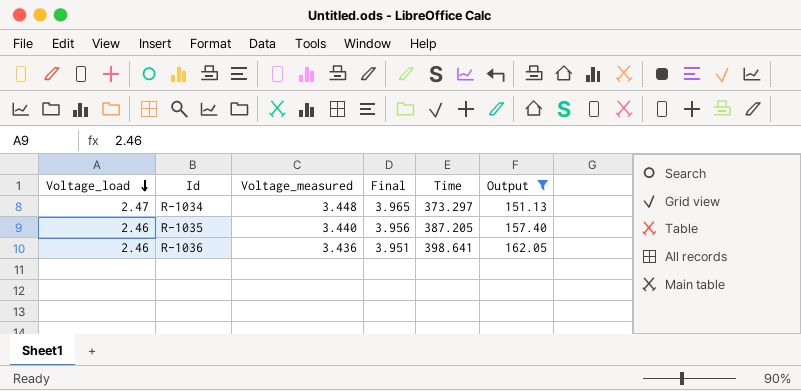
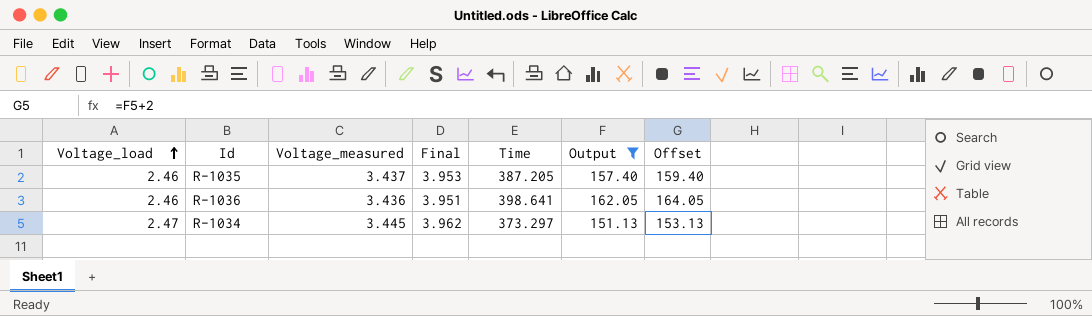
row order: Voltage_load descending -> Voltage_load ascending
column Offset | formula: none -> [Output] + 2
R-1035 | Voltage_measured: 3.440 -> 3.437
R-1035 | Final: 3.956 -> 3.953
R-1034 | Voltage_measured: 3.448 -> 3.445
R-1034 | Final: 3.965 -> 3.962

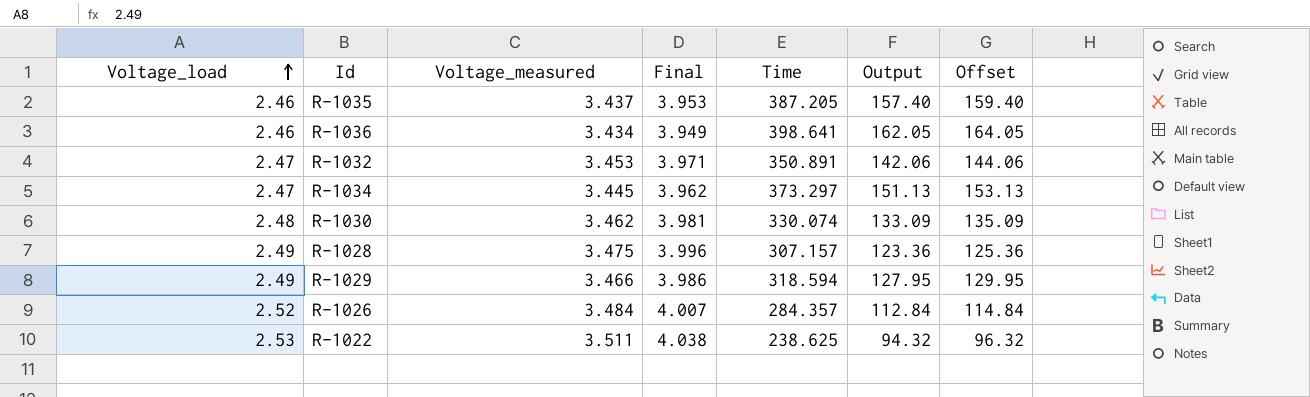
filter: Output >= 151.13 -> none
R-1036 | Voltage_measured: 3.436 -> 3.434
R-1036 | Final: 3.951 -> 3.949

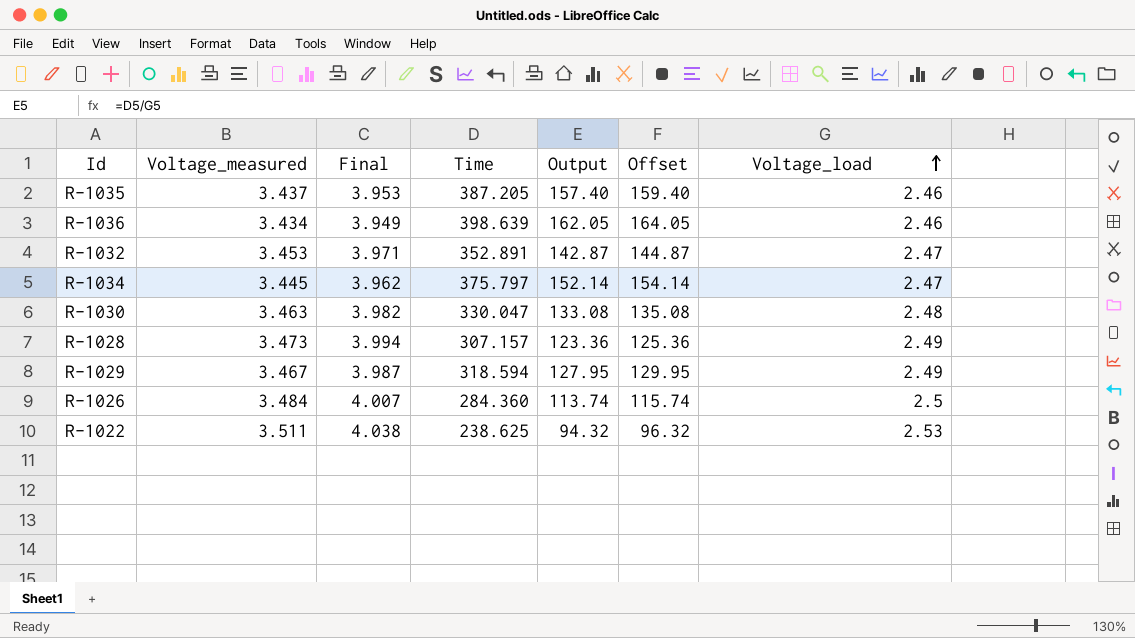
column Voltage_load | position: 1 -> 7
R-1036 | Time: 398.641 -> 398.639
R-1032 | Time: 350.891 -> 352.891
R-1032 | Output: 142.06 -> 142.87
R-1032 | Offset: 144.06 -> 144.87
R-1034 | Time: 373.297 -> 375.797
R-1034 | Output: 151.13 -> 152.14
R-1034 | Offset: 153.13 -> 154.14
R-1030 | Voltage_measured: 3.462 -> 3.463
R-1030 | Final: 3.981 -> 3.982
R-1030 | Time: 330.074 -> 330.047
R-1030 | Output: 133.09 -> 133.08
R-1030 | Offset: 135.09 -> 135.08
R-1028 | Voltage_measured: 3.475 -> 3.473
R-1028 | Final: 3.996 -> 3.994
R-1029 | Voltage_measured: 3.466 -> 3.467
R-1029 | Final: 3.986 -> 3.987
R-1026 | Time: 284.357 -> 284.360
R-1026 | Output: 112.84 -> 113.74
R-1026 | Offset: 114.84 -> 115.74
R-1026 | Voltage_load: 2.52 -> 2.5

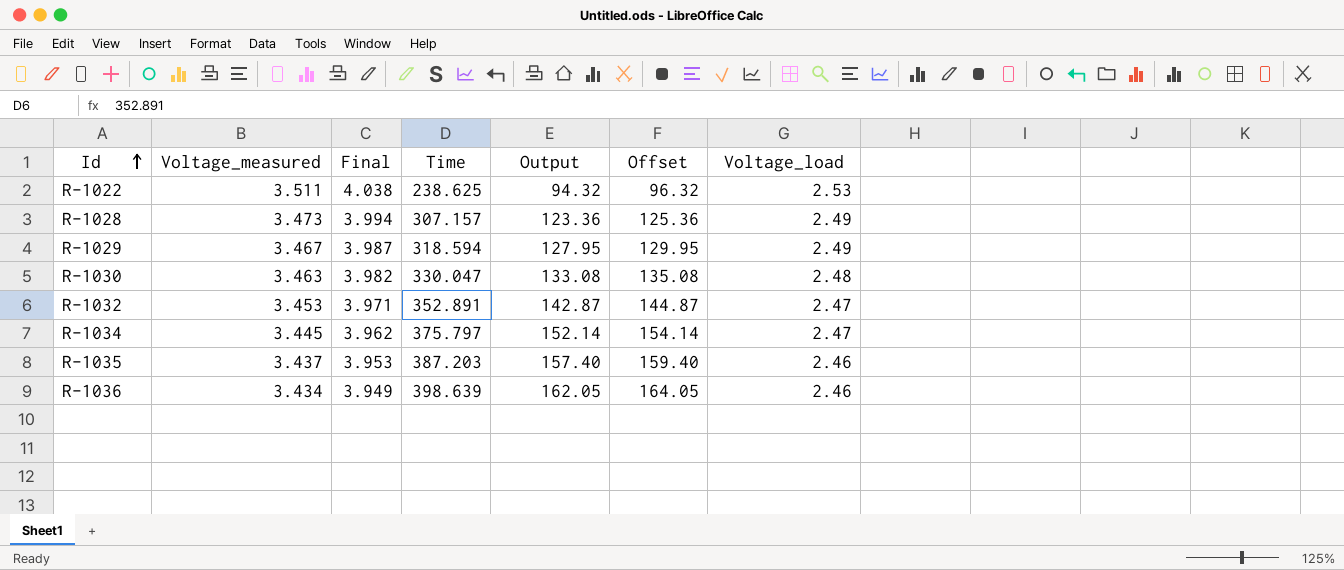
row order: Voltage_load ascending -> Id ascending
row R-1026: 3.484 | 4.007 | 284.360 | 113.74 | 115.74 | 2.5 -> none
R-1035 | Time: 387.205 -> 387.203

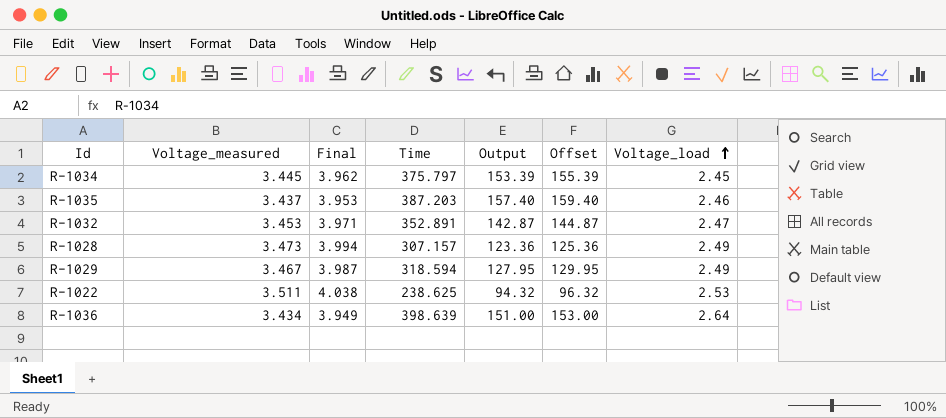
row order: Id ascending -> Voltage_load ascending
row R-1030: 3.463 | 3.982 | 330.047 | 133.08 | 135.08 | 2.48 -> none
R-1034 | Output: 152.14 -> 153.39
R-1034 | Offset: 154.14 -> 155.39
R-1034 | Voltage_load: 2.47 -> 2.45
R-1036 | Output: 162.05 -> 151.00
R-1036 | Offset: 164.05 -> 153.00
R-1036 | Voltage_load: 2.46 -> 2.64

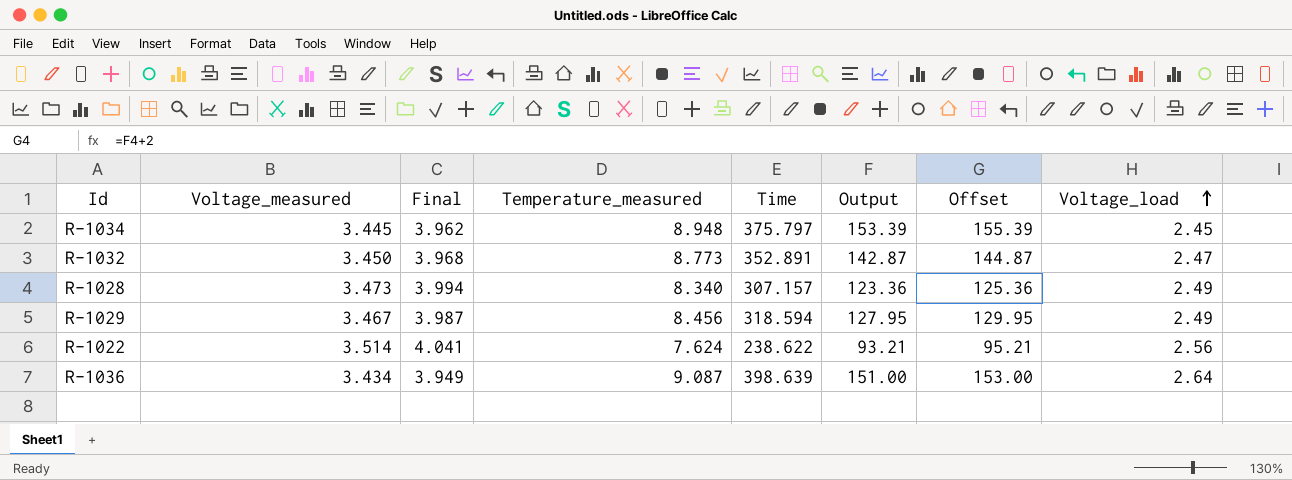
column Temperature_measured | position: none -> 4
row R-1035: 3.437 | 3.953 | 387.203 | 157.40 | 159.40 | 2.46 -> none
R-1032 | Voltage_measured: 3.453 -> 3.450
R-1032 | Final: 3.971 -> 3.968
R-1022 | Voltage_measured: 3.511 -> 3.514
R-1022 | Final: 4.038 -> 4.041
R-1022 | Time: 238.625 -> 238.622
R-1022 | Output: 94.32 -> 93.21
R-1022 | Offset: 96.32 -> 95.21
R-1022 | Voltage_load: 2.53 -> 2.56

